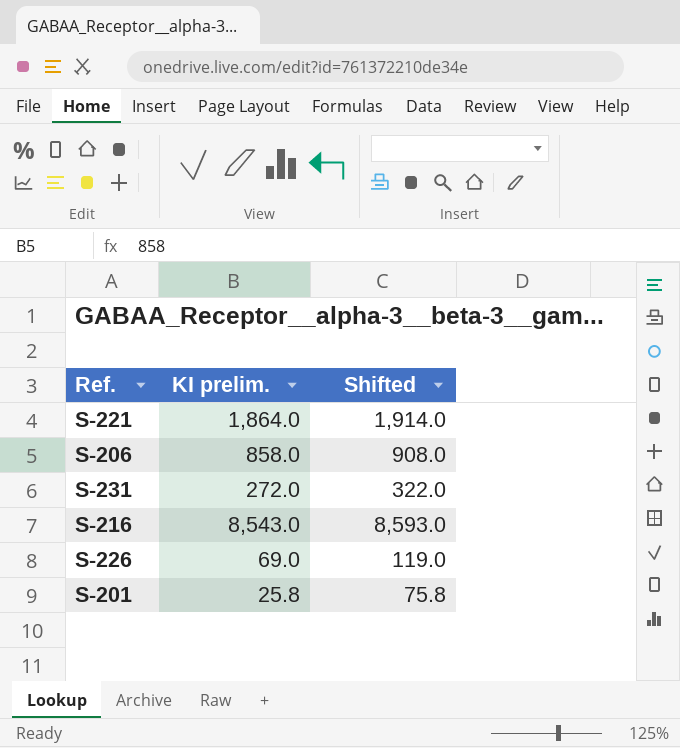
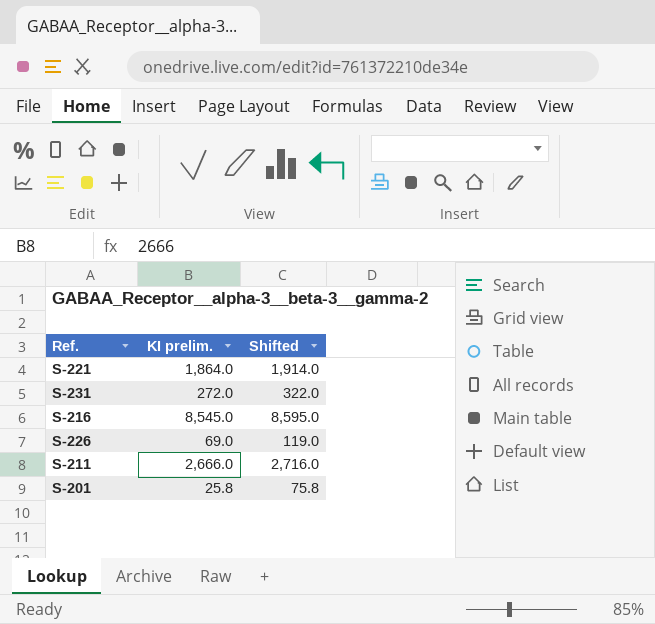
row S-206: 858.0 | 908.0 -> none
S-216 | KI prelim.: 8,543.0 -> 8,545.0
S-216 | Shifted: 8,593.0 -> 8,595.0
row S-211: none -> 2,666.0 | 2,716.0

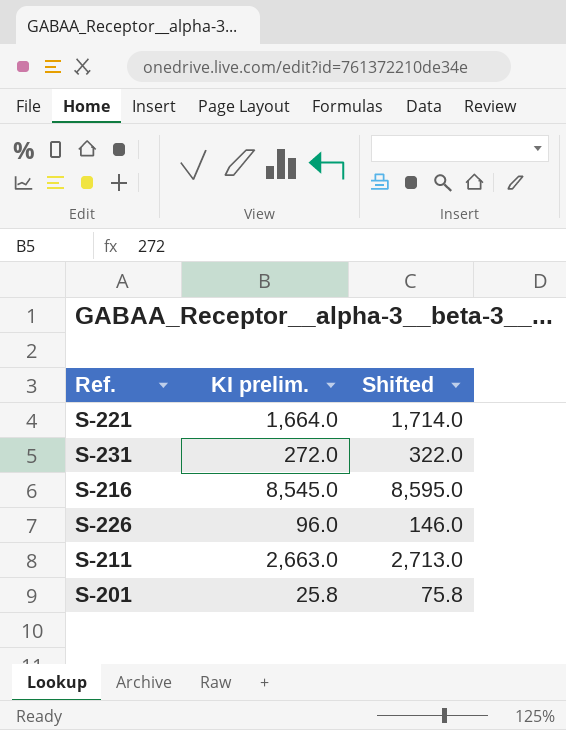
S-221 | KI prelim.: 1,864.0 -> 1,664.0
S-221 | Shifted: 1,914.0 -> 1,714.0
S-226 | KI prelim.: 69.0 -> 96.0
S-226 | Shifted: 119.0 -> 146.0
S-211 | KI prelim.: 2,666.0 -> 2,663.0
S-211 | Shifted: 2,716.0 -> 2,713.0

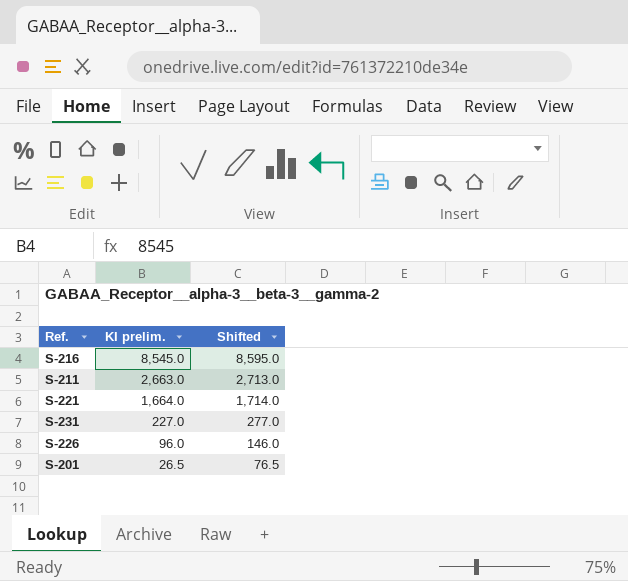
row order: none -> KI prelim. descending
S-231 | KI prelim.: 272.0 -> 227.0
S-231 | Shifted: 322.0 -> 277.0
S-201 | KI prelim.: 25.8 -> 26.5
S-201 | Shifted: 75.8 -> 76.5

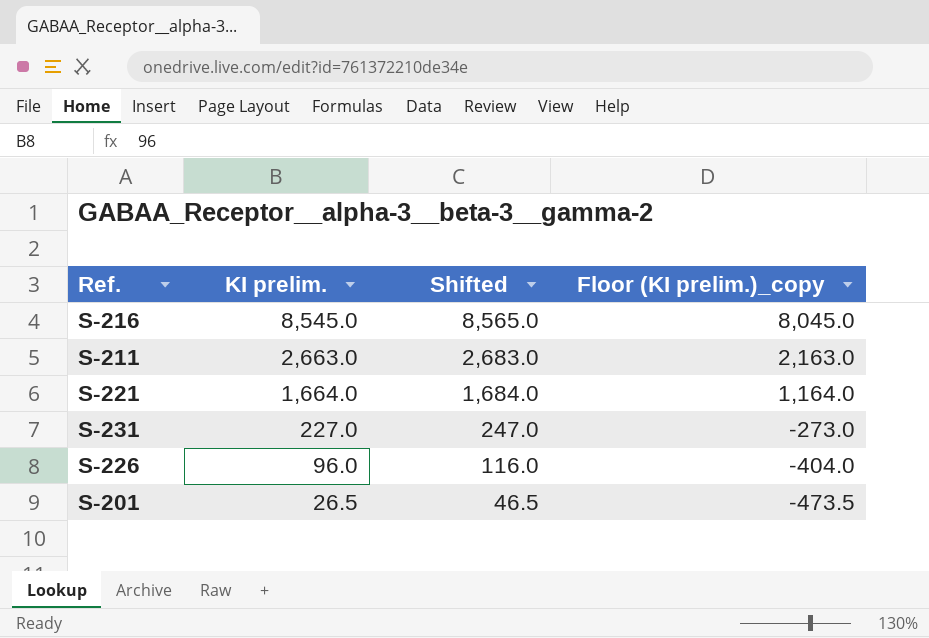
column Shifted | formula: [KI prelim.] + 50 -> [KI prelim.] + 20
column Floor (KI prelim.)_copy | formula: none -> [KI prelim.] - 500

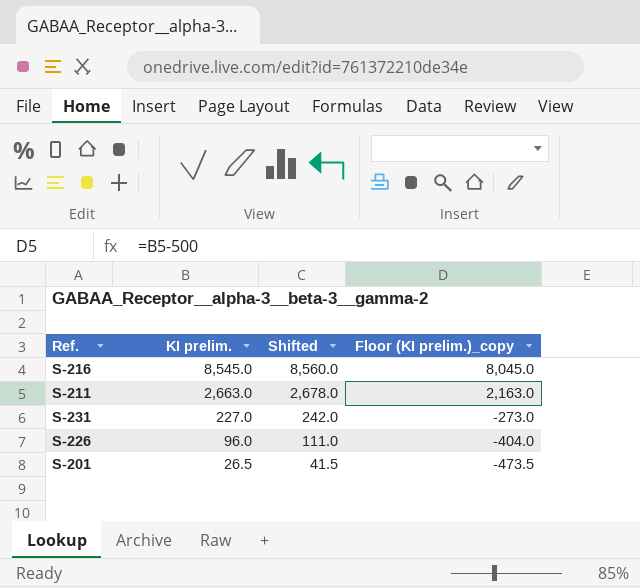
column Shifted | formula: [KI prelim.] + 20 -> [KI prelim.] + 15
row S-221: 1,664.0 | 1,684.0 | 1,164.0 -> none

